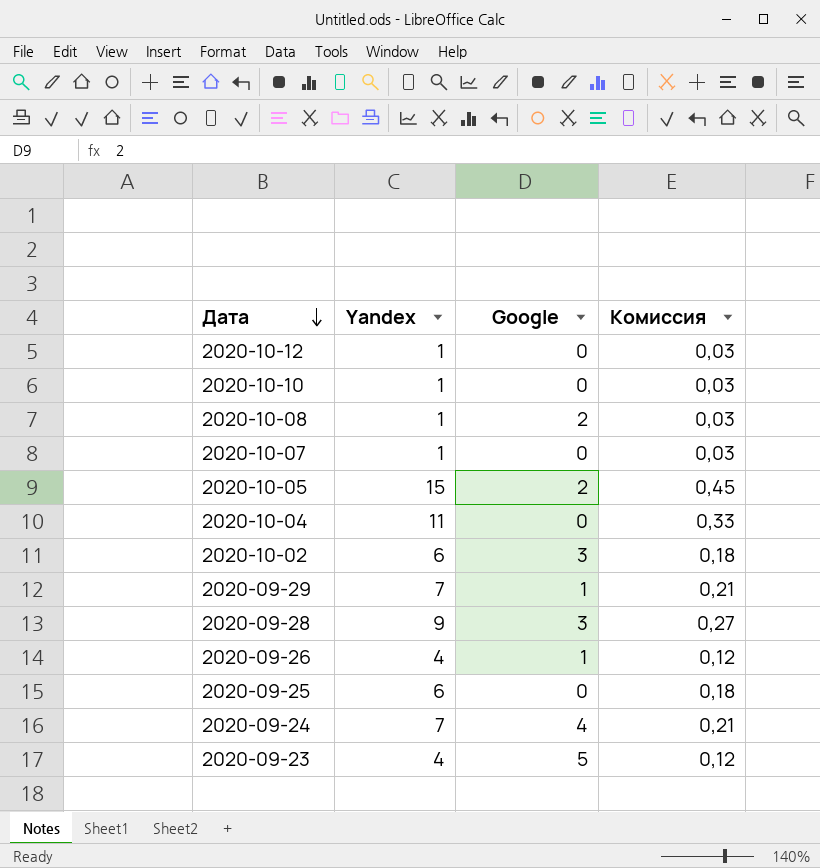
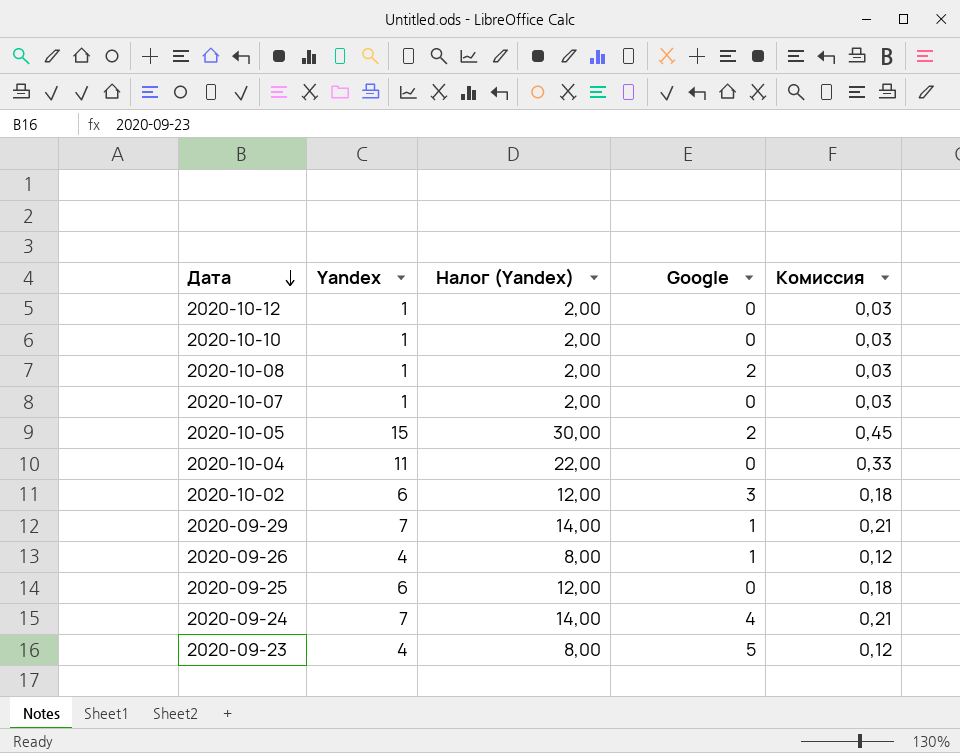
column Налог (Yandex) | formula: none -> [Yandex] * 2
row 2020-09-28: 9 | 3 | 0,27 -> none

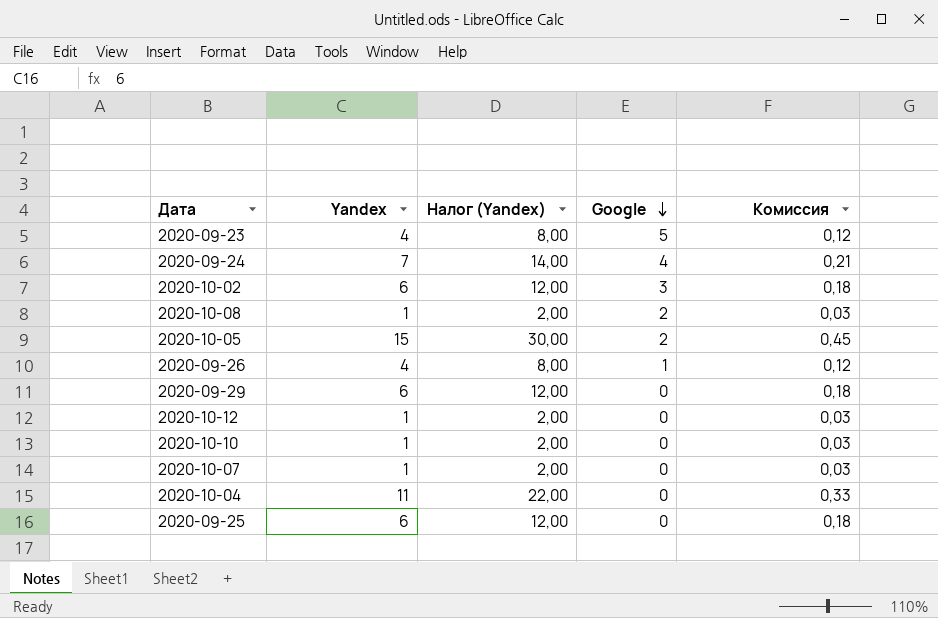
row order: Дата descending -> Google descending
2020-09-29 | Yandex: 7 -> 6
2020-09-29 | Налог (Yandex): 14,00 -> 12,00
2020-09-29 | Google: 1 -> 0
2020-09-29 | Комиссия: 0,21 -> 0,18

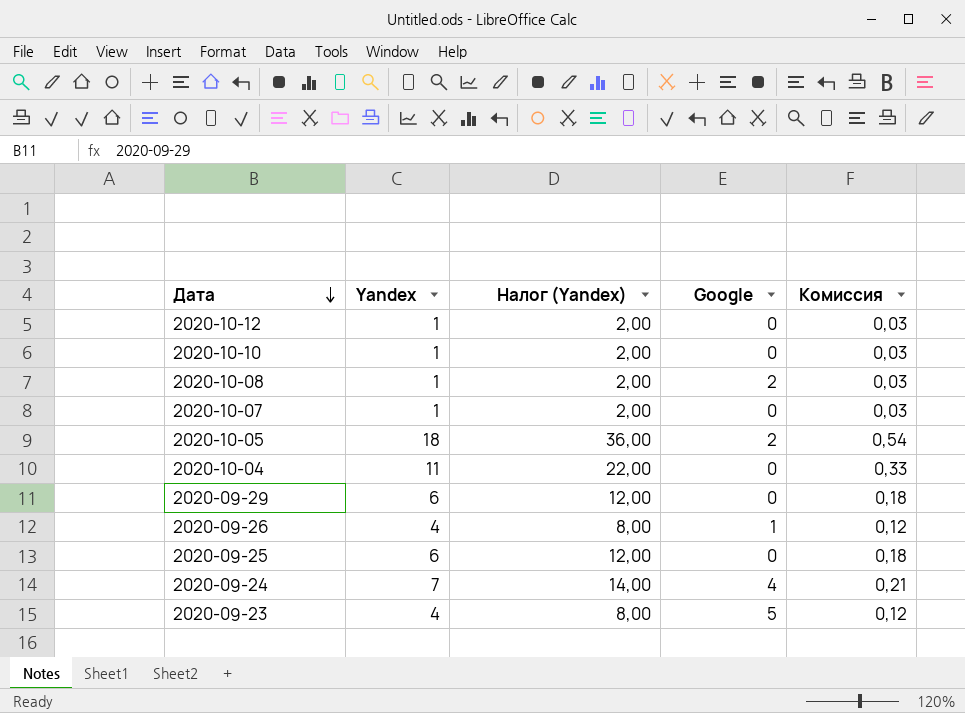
row order: Google descending -> Дата descending
row 2020-10-02: 6 | 12,00 | 3 | 0,18 -> none
2020-10-05 | Yandex: 15 -> 18
2020-10-05 | Налог (Yandex): 30,00 -> 36,00
2020-10-05 | Комиссия: 0,45 -> 0,54

